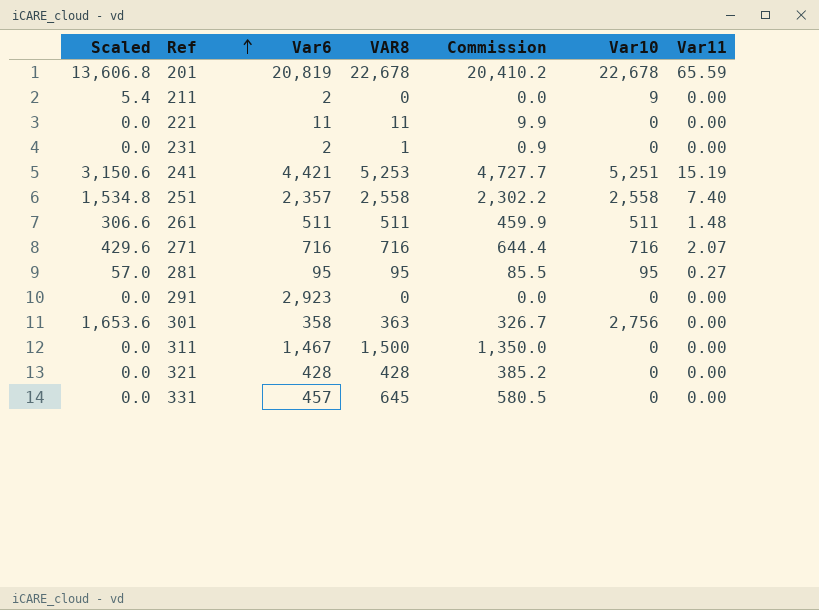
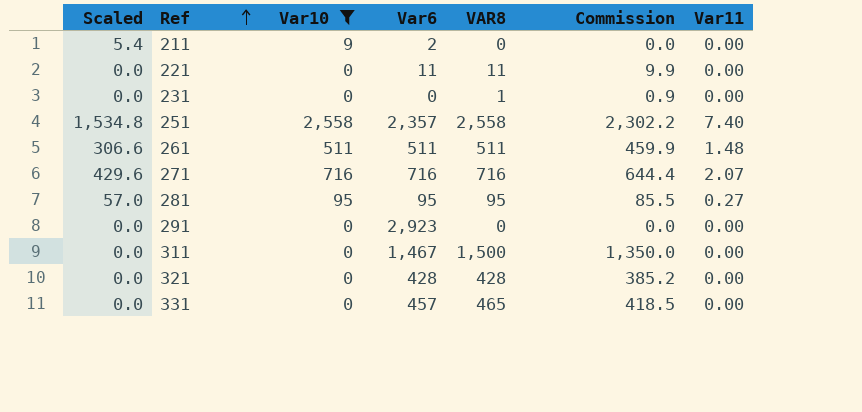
filter: none -> Var10 <= 2,558
column Var10 | position: 6 -> 3
231 | Var6: 2 -> 0
331 | VAR8: 645 -> 465
331 | Commission: 580.5 -> 418.5

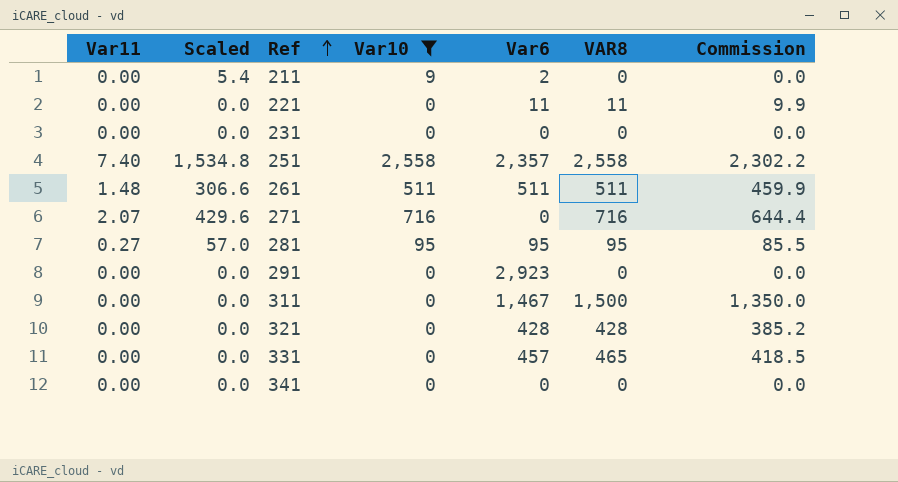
column Var11 | position: 7 -> 1
231 | VAR8: 1 -> 0
231 | Commission: 0.9 -> 0.0
271 | Var6: 716 -> 0
row 341: none -> 0.00 | 0.0 | 0 | 0 | 0 | 0.0

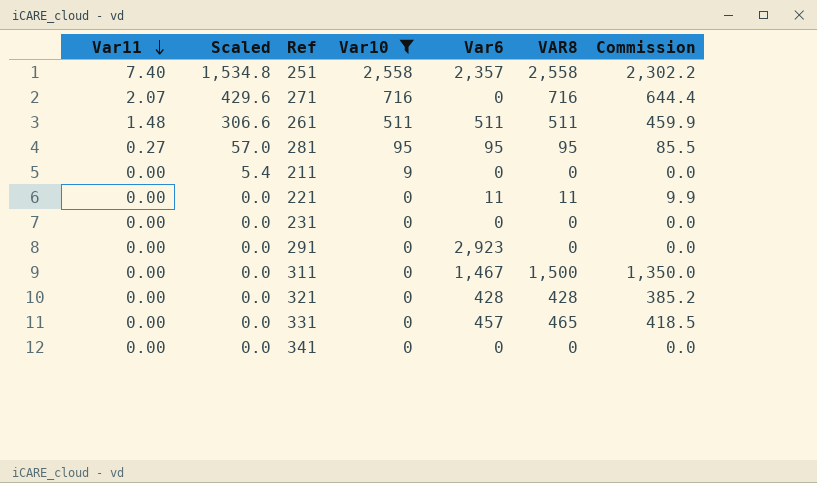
row order: Ref ascending -> Var11 descending
211 | Var6: 2 -> 0

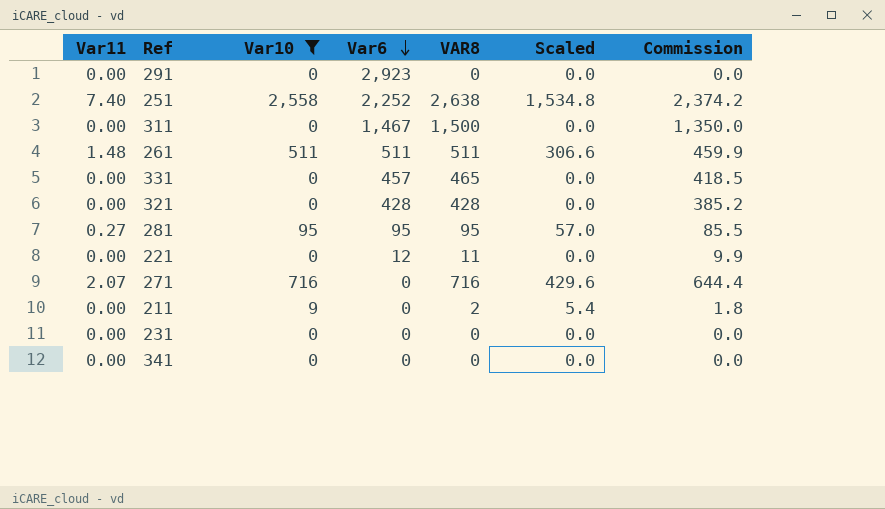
row order: Var11 descending -> Var6 descending
column Scaled | position: 2 -> 6
251 | Var6: 2,357 -> 2,252
251 | VAR8: 2,558 -> 2,638
251 | Commission: 2,302.2 -> 2,374.2
221 | Var6: 11 -> 12
211 | VAR8: 0 -> 2
211 | Commission: 0.0 -> 1.8

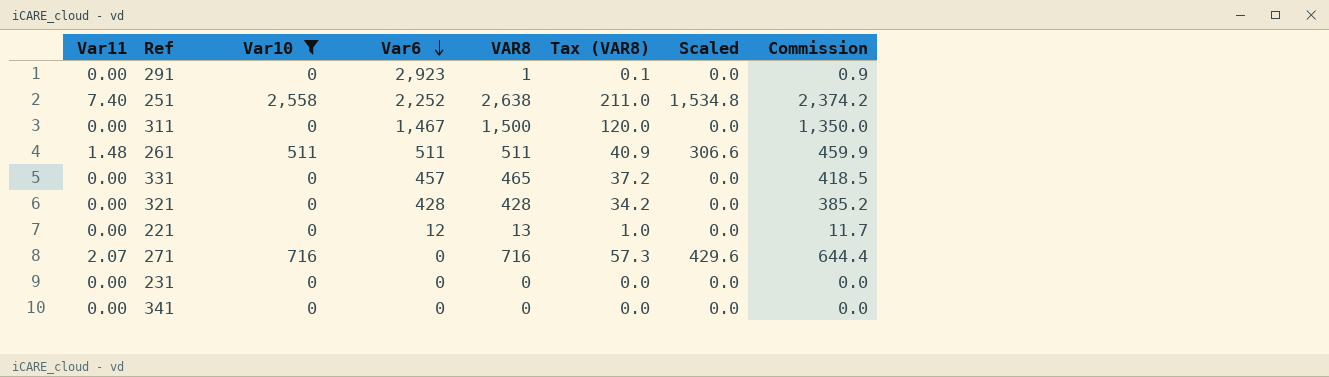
column Tax (VAR8) | formula: none -> [VAR8] * 0.08
row 281: 0.27 | 95 | 95 | 95 | 57.0 | 85.5 -> none
row 211: 0.00 | 9 | 0 | 2 | 5.4 | 1.8 -> none
291 | VAR8: 0 -> 1
291 | Commission: 0.0 -> 0.9
221 | VAR8: 11 -> 13
221 | Commission: 9.9 -> 11.7

